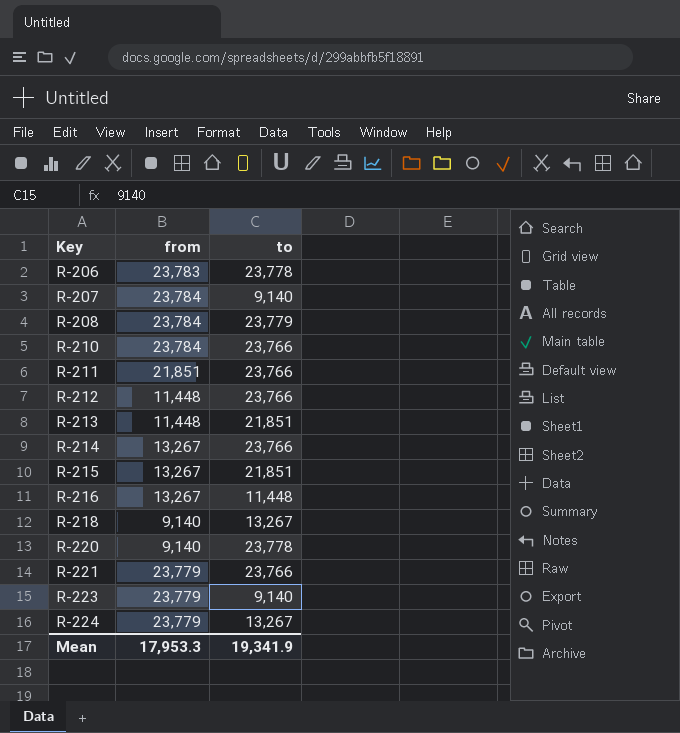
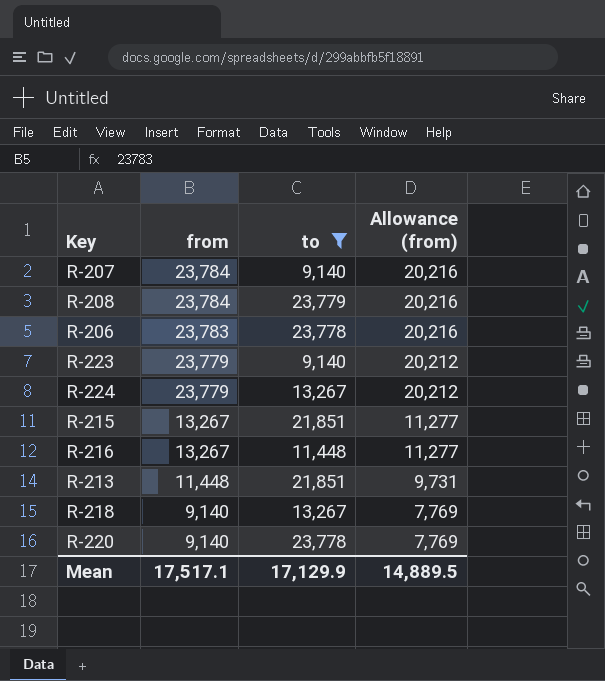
filter: none -> to != 23,766
row order: Key ascending -> from descending
column Allowance (from) | formula: none -> [from] * 0.85
Mean | from: 17,953.3 -> 17,517.1
Mean | to: 19,341.9 -> 17,129.9

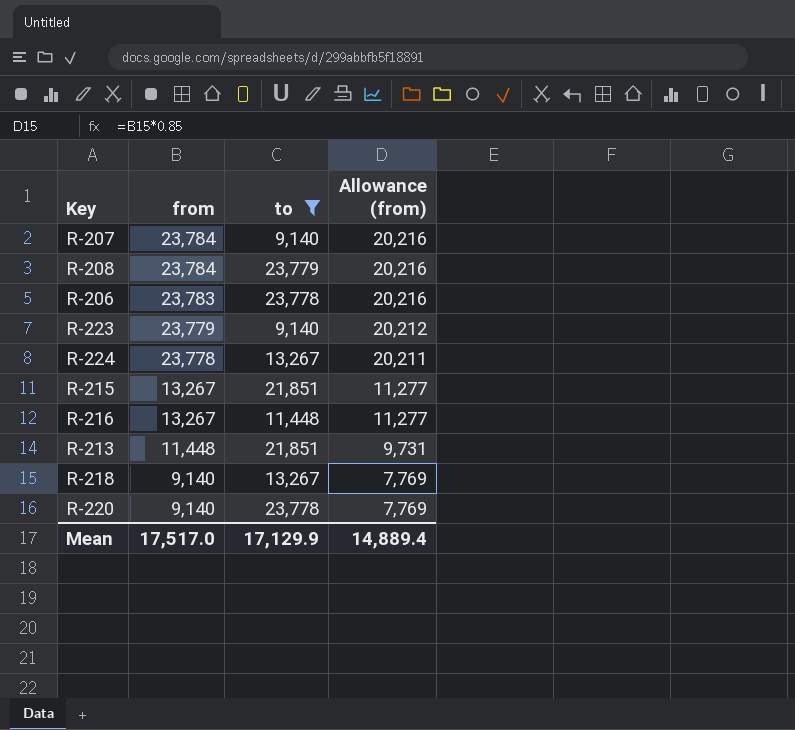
R-224 | from: 23,779 -> 23,778
R-224 | Allowance (from): 20,212 -> 20,211
Mean | from: 17,517.1 -> 17,517.0
Mean | Allowance (from): 14,889.5 -> 14,889.4

